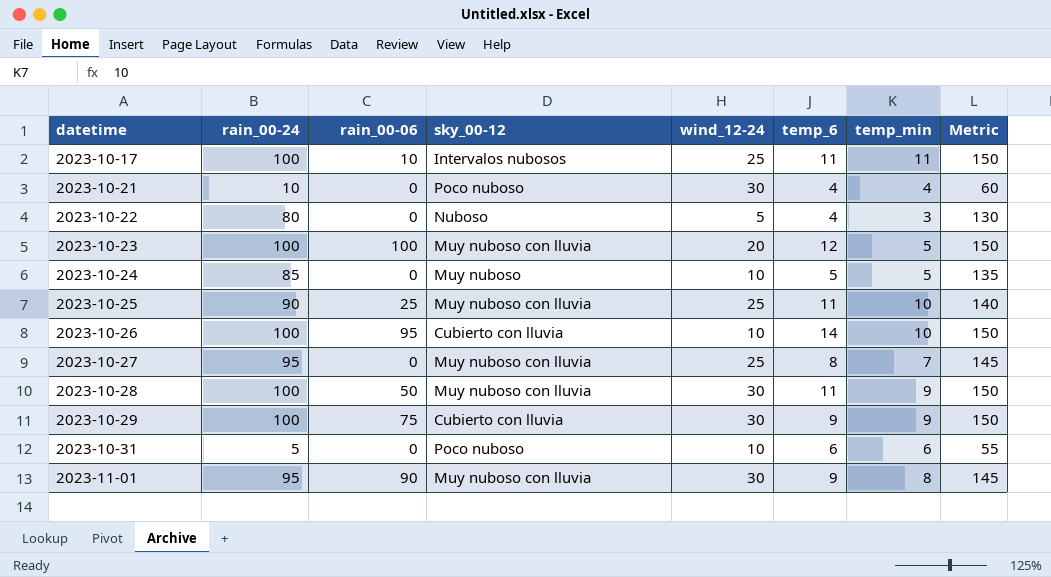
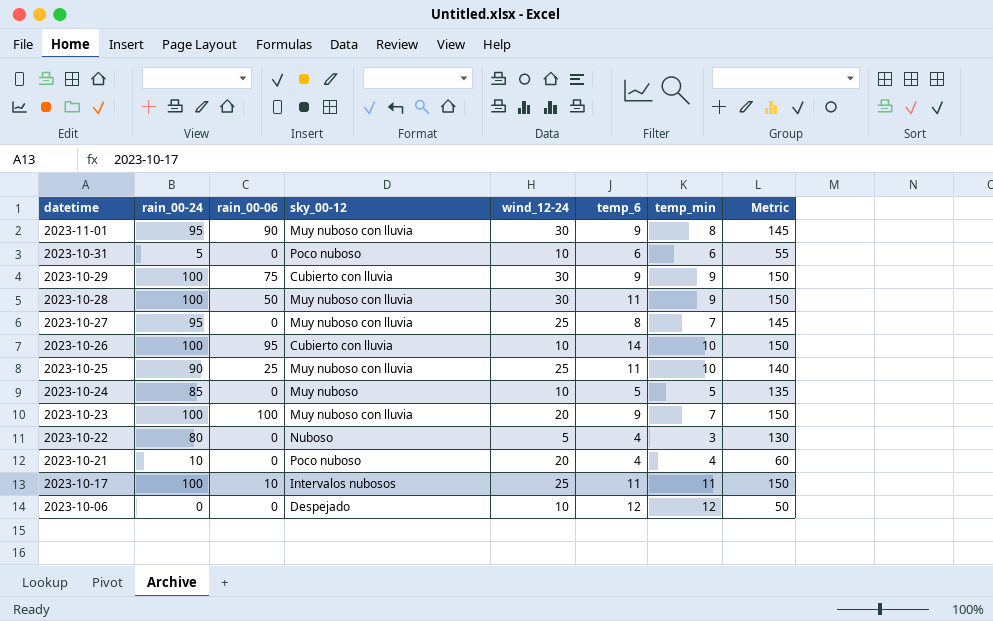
row order: datetime ascending -> datetime descending
2023-10-23 | temp_6: 12 -> 9
2023-10-23 | temp_min: 5 -> 7
2023-10-21 | wind_12-24: 30 -> 20
row 2023-10-06: none -> 0 | 0 | Despejado | 10 | 12 | 12 | 50

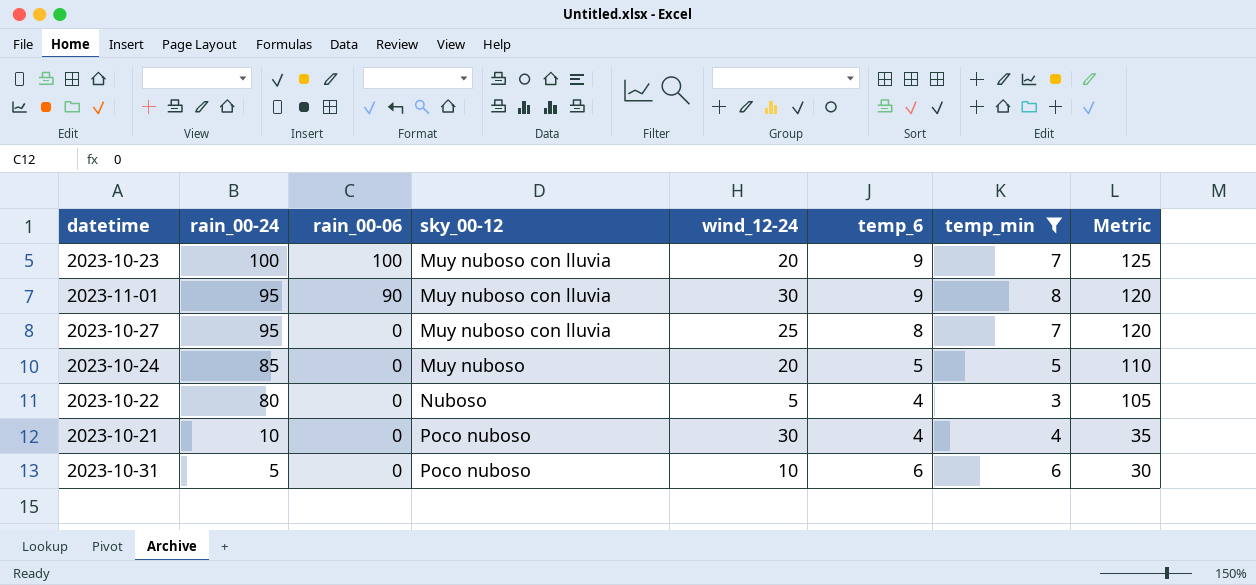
filter: none -> temp_min <= 8
row order: datetime descending -> rain_00-24 descending
column Metric | formula: [rain_00-24] + 50 -> [rain_00-24] + 25
2023-10-24 | wind_12-24: 10 -> 20
2023-10-21 | wind_12-24: 20 -> 30

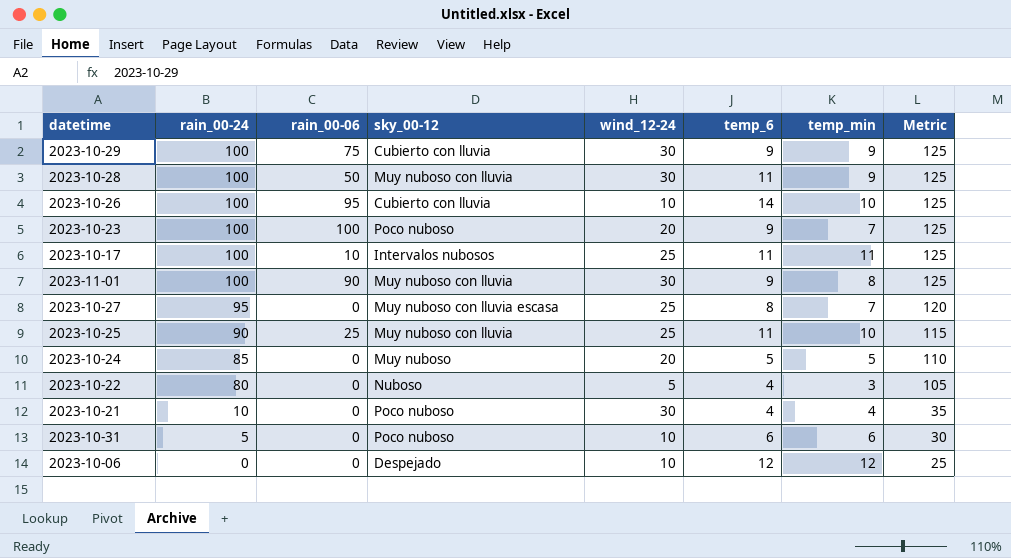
filter: temp_min <= 8 -> none
2023-10-23 | sky_00-12: Muy nuboso con lluvia -> Poco nuboso
2023-11-01 | rain_00-24: 95 -> 100
2023-11-01 | Metric: 120 -> 125
2023-10-27 | sky_00-12: Muy nuboso con lluvia -> Muy nuboso con lluvia escasa

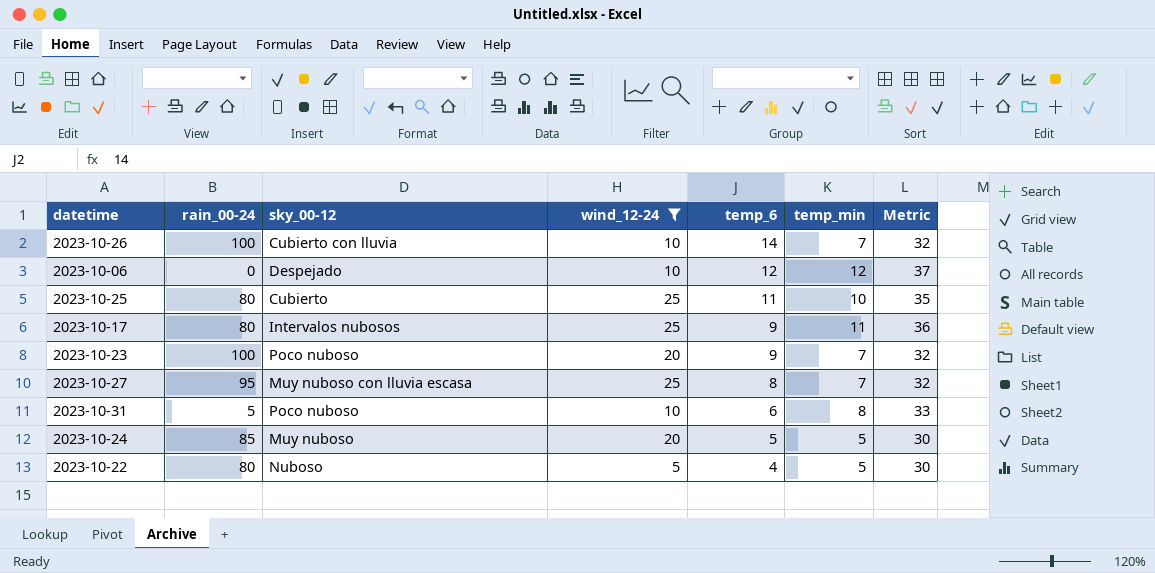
filter: none -> wind_12-24 != 30
row order: rain_00-24 descending -> temp_6 descending
column rain_00-06 | position: 3 -> none
column Metric | formula: [rain_00-24] + 25 -> [temp_min] + 25
2023-10-26 | temp_min: 10 -> 7
2023-10-25 | rain_00-24: 90 -> 80
2023-10-25 | sky_00-12: Muy nuboso con lluvia -> Cubierto
2023-10-17 | rain_00-24: 100 -> 80
2023-10-17 | temp_6: 11 -> 9
2023-10-31 | temp_min: 6 -> 8
2023-10-22 | temp_min: 3 -> 5

